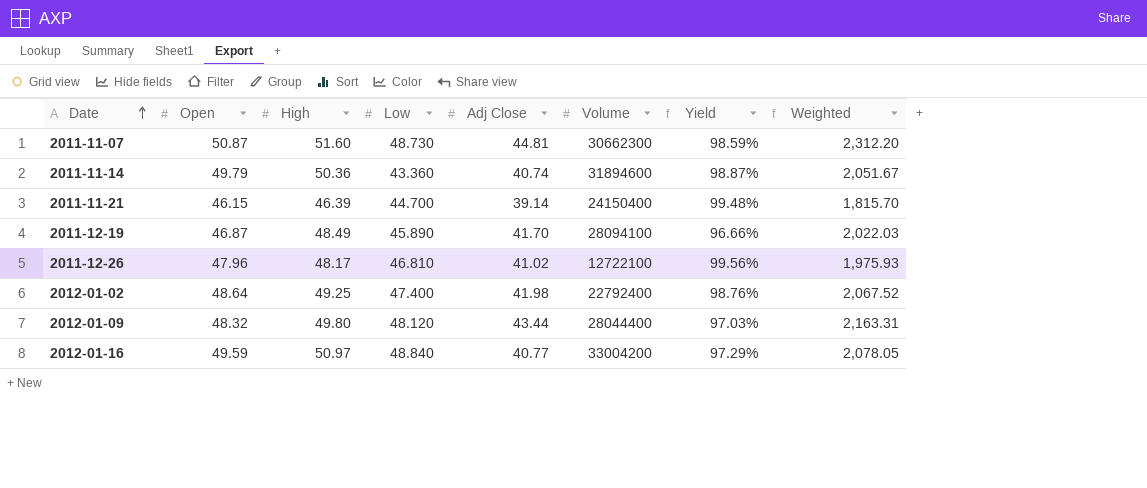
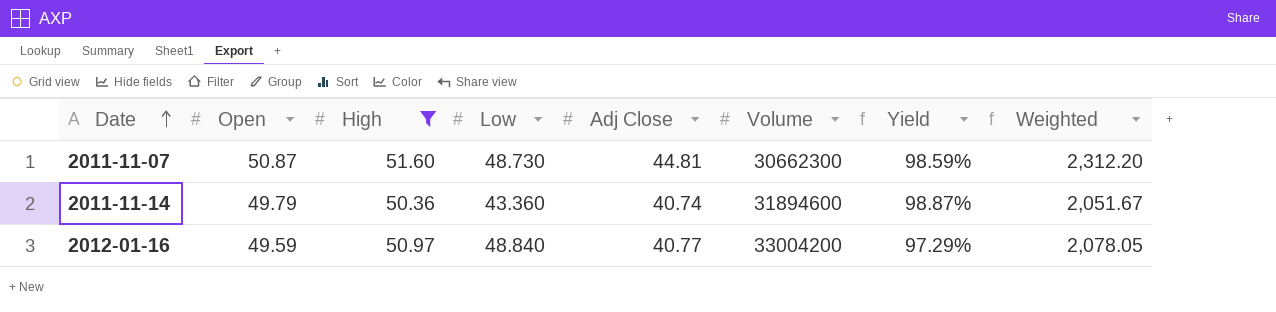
filter: none -> High >= 50.36

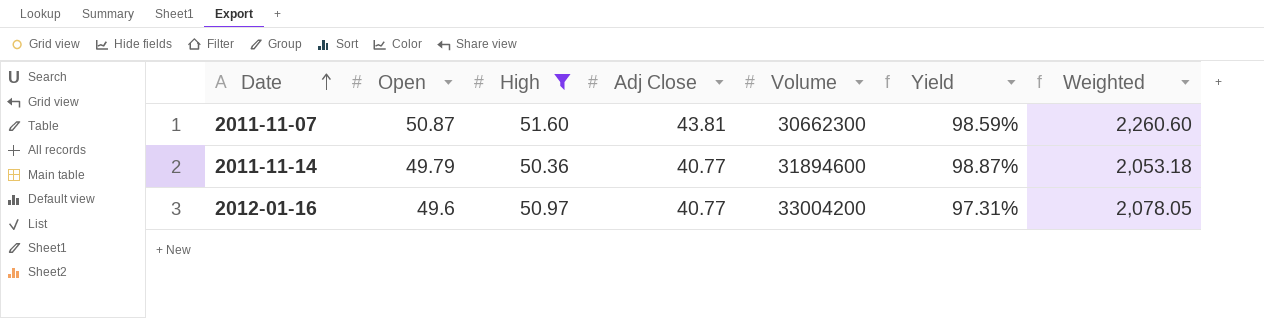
column Low | position: 4 -> none
2011-11-07 | Adj Close: 44.81 -> 43.81
2011-11-07 | Weighted: 2,312.20 -> 2,260.60
2011-11-14 | Adj Close: 40.74 -> 40.77
2011-11-14 | Weighted: 2,051.67 -> 2,053.18
2012-01-16 | Open: 49.59 -> 49.6
2012-01-16 | Yield: 97.29% -> 97.31%

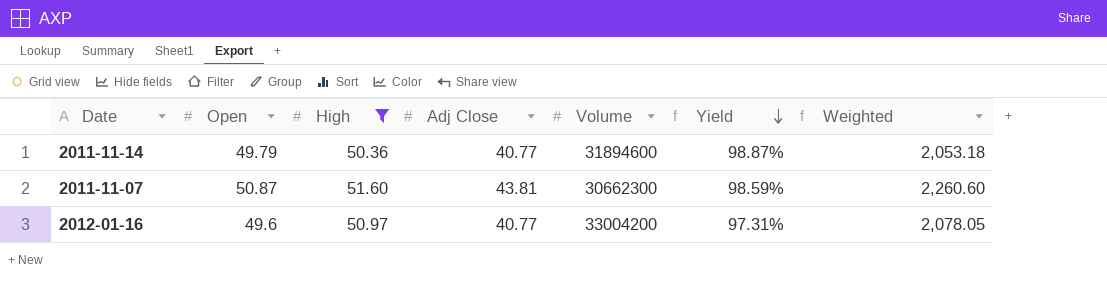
row order: Date ascending -> Yield descending

